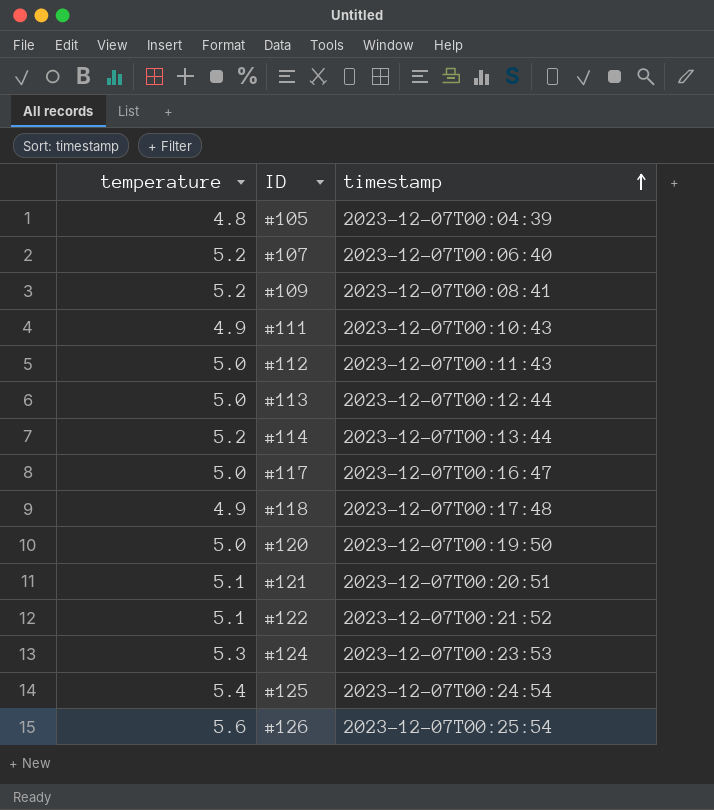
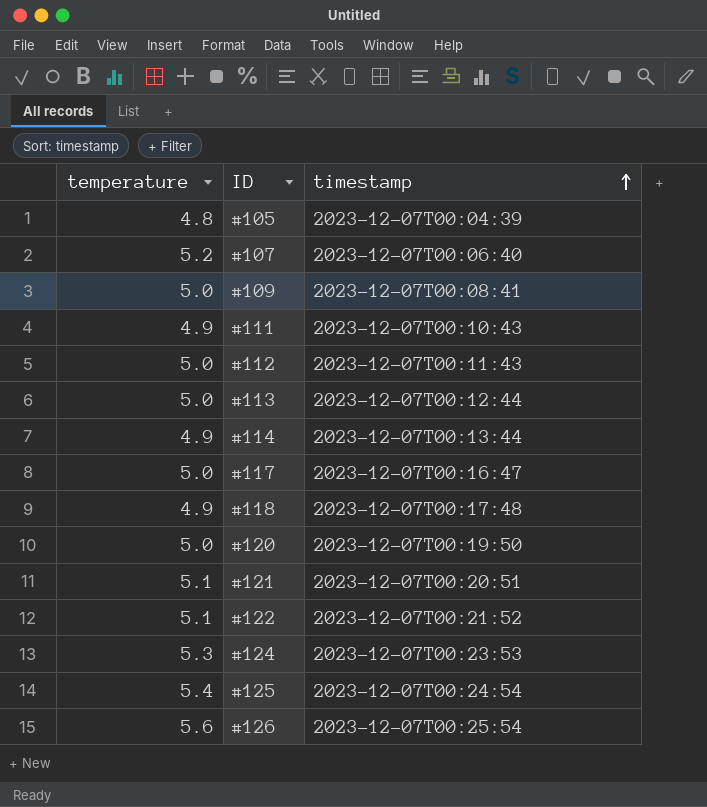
#109 | temperature: 5.2 -> 5.0
#114 | temperature: 5.2 -> 4.9

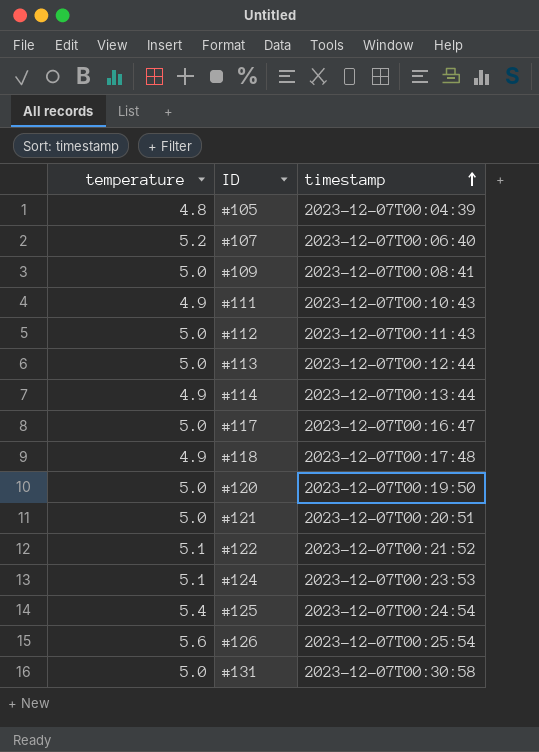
#121 | temperature: 5.1 -> 5.0
#124 | temperature: 5.3 -> 5.1
row #131: none -> 5.0 | 2023-12-07T00:30:58

